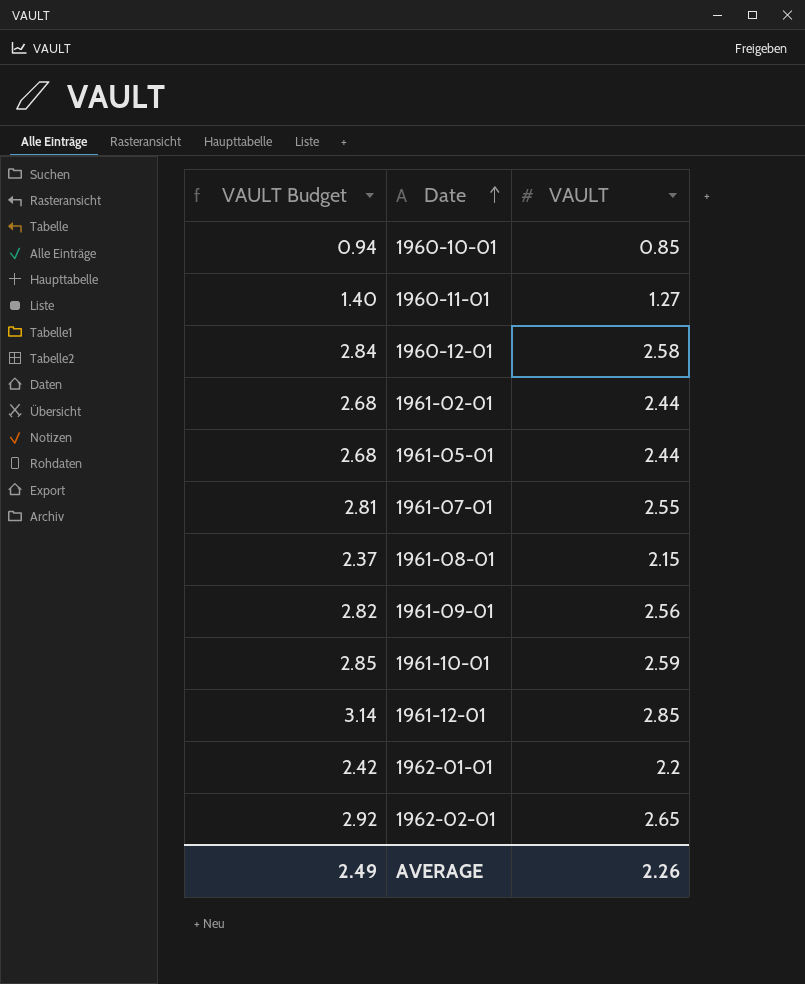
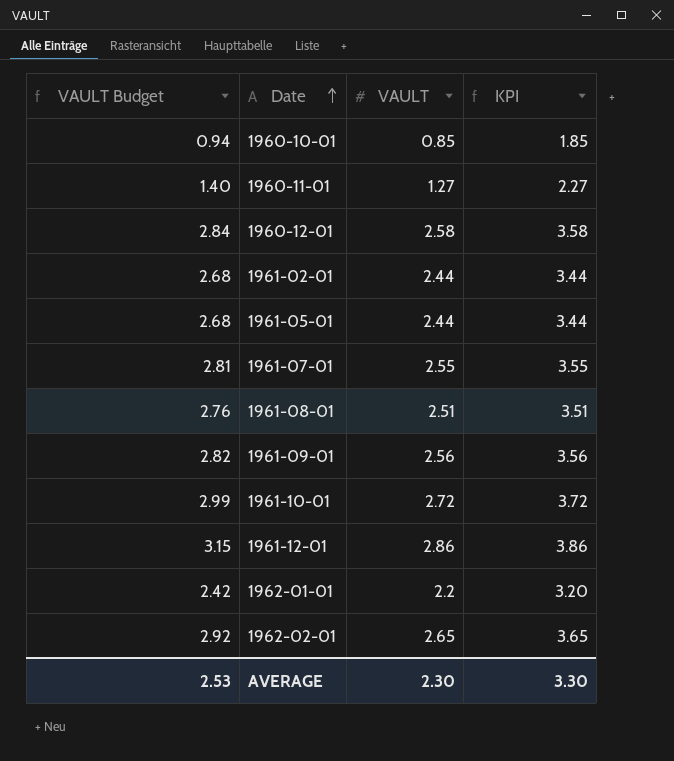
column KPI | formula: none -> [VAULT] + 1
1961-08-01 | VAULT Budget: 2.37 -> 2.76
1961-08-01 | VAULT: 2.15 -> 2.51
1961-10-01 | VAULT Budget: 2.85 -> 2.99
1961-10-01 | VAULT: 2.59 -> 2.72
1961-12-01 | VAULT Budget: 3.14 -> 3.15
1961-12-01 | VAULT: 2.85 -> 2.86
AVERAGE | VAULT Budget: 2.49 -> 2.53
AVERAGE | VAULT: 2.26 -> 2.30

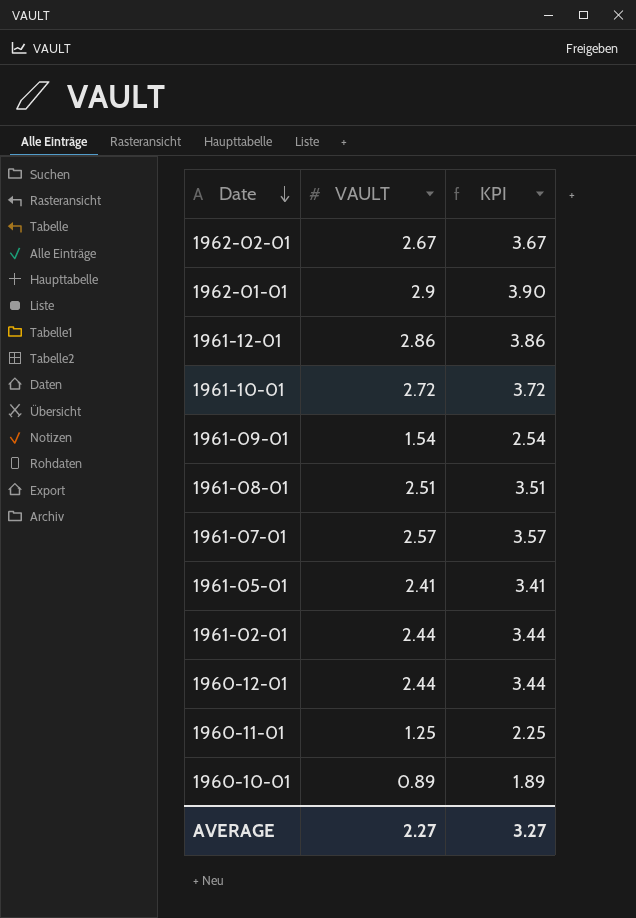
row order: Date ascending -> Date descending
column VAULT Budget | formula: [VAULT] * 1.1 -> none
1962-02-01 | VAULT: 2.65 -> 2.67
1962-02-01 | KPI: 3.65 -> 3.67
1962-01-01 | VAULT: 2.2 -> 2.9
1962-01-01 | KPI: 3.20 -> 3.90
1961-09-01 | VAULT: 2.56 -> 1.54
1961-09-01 | KPI: 3.56 -> 2.54
1961-07-01 | VAULT: 2.55 -> 2.57
1961-07-01 | KPI: 3.55 -> 3.57
1961-05-01 | VAULT: 2.44 -> 2.41
1961-05-01 | KPI: 3.44 -> 3.41
1960-12-01 | VAULT: 2.58 -> 2.44
1960-12-01 | KPI: 3.58 -> 3.44
1960-11-01 | VAULT: 1.27 -> 1.25
1960-11-01 | KPI: 2.27 -> 2.25
1960-10-01 | VAULT: 0.85 -> 0.89
1960-10-01 | KPI: 1.85 -> 1.89
AVERAGE | VAULT: 2.30 -> 2.27
AVERAGE | KPI: 3.30 -> 3.27

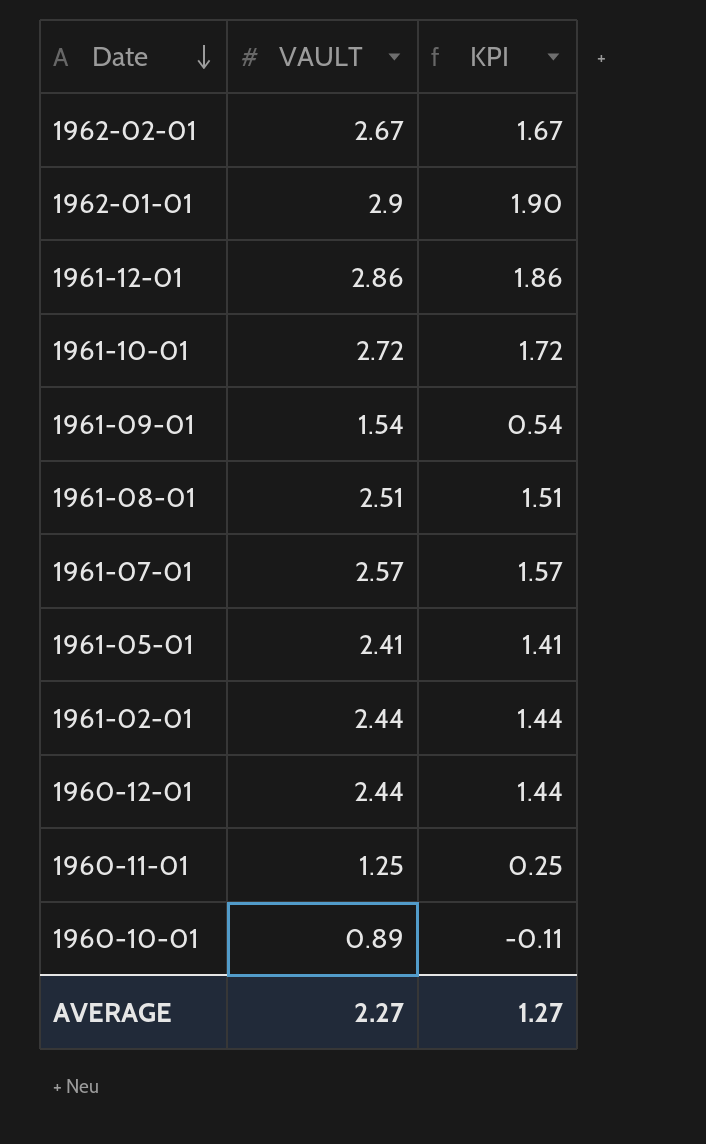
column KPI | formula: [VAULT] + 1 -> [VAULT] - 1
AVERAGE | KPI: 3.27 -> 1.27

